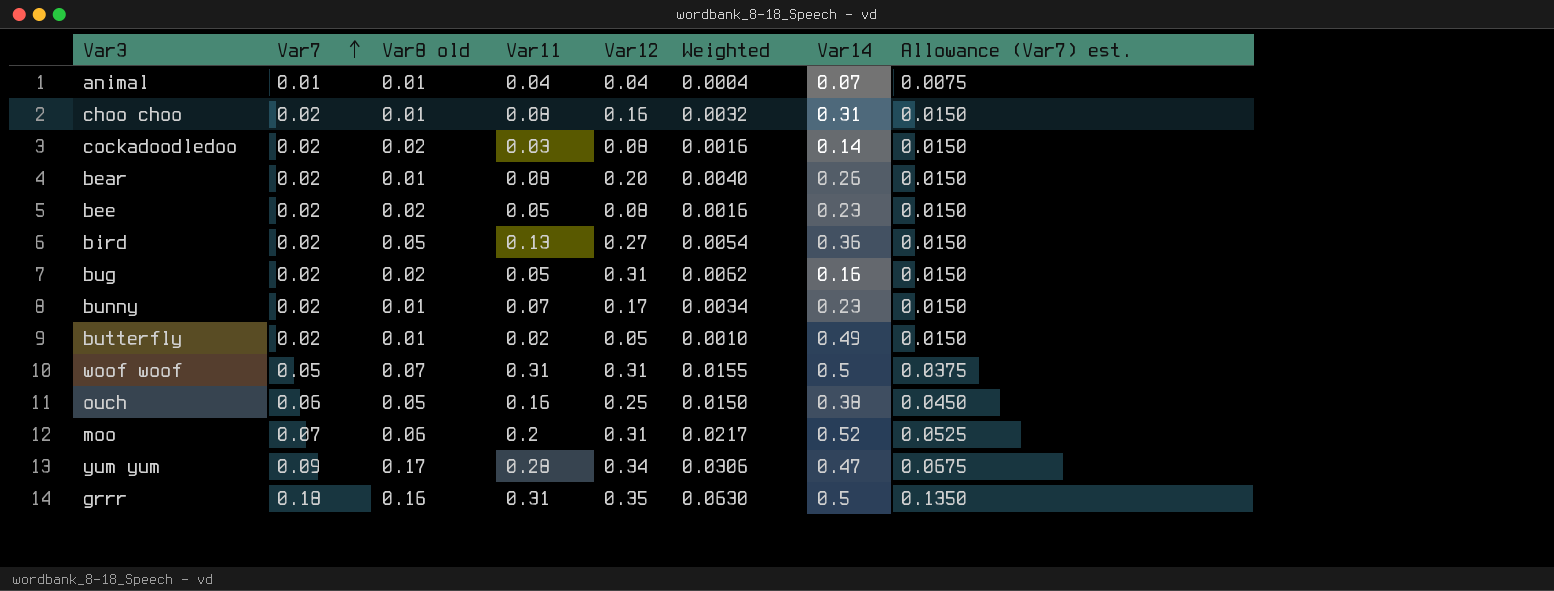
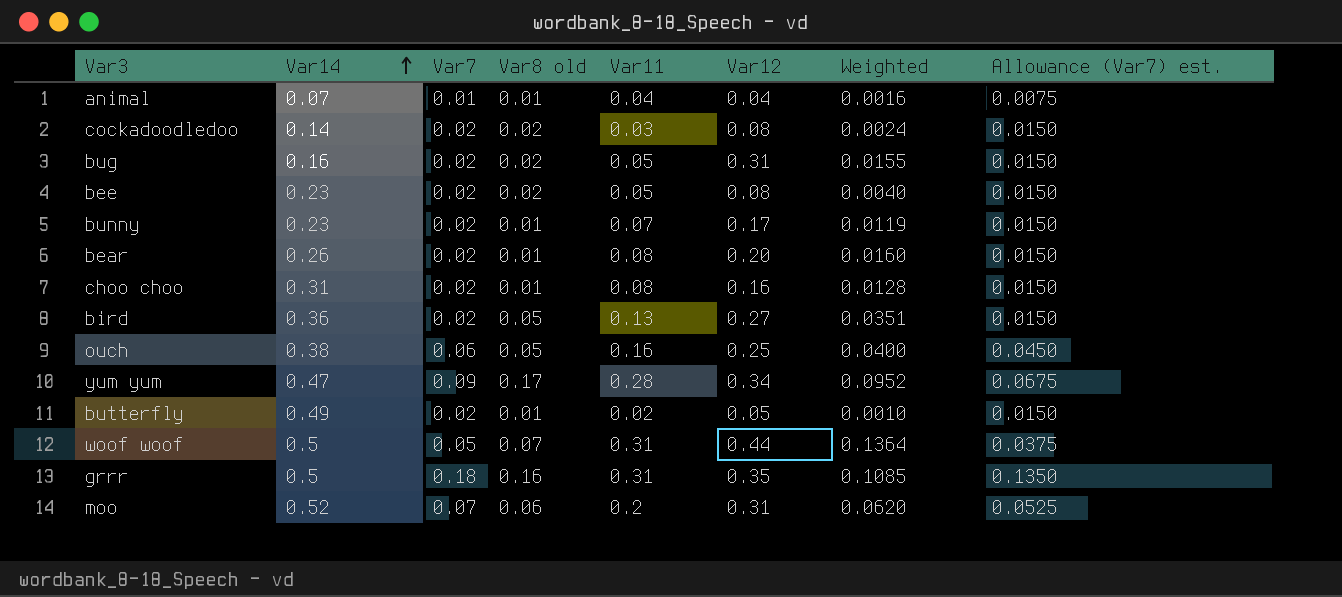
row order: Var7 ascending -> Var14 ascending
column Var14 | position: 7 -> 2
column Weighted | formula: [Var7] * [Var12] -> [Var11] * [Var12]
woof woof | Var12: 0.31 -> 0.44

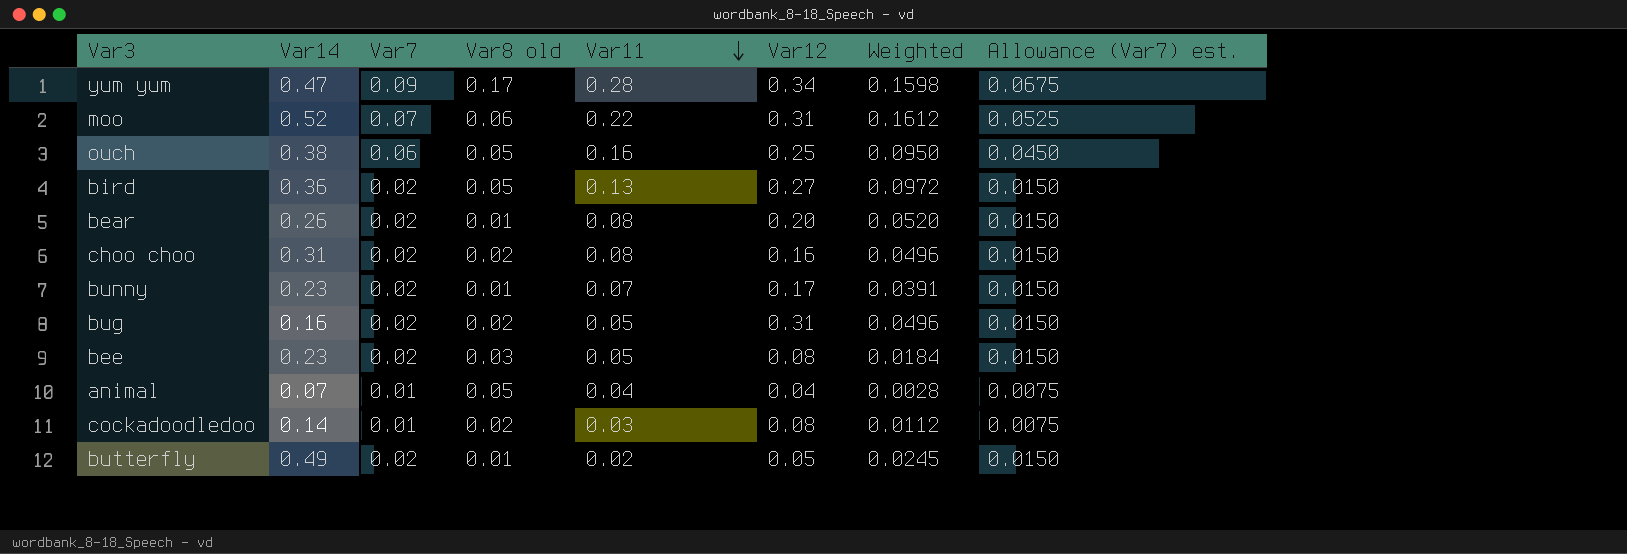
row order: Var14 ascending -> Var11 descending
column Weighted | formula: [Var11] * [Var12] -> [Var14] * [Var12]
row woof woof: 0.5 | 0.05 | 0.07 | 0.31 | 0.44 | 0.1364 | 0.0375 -> none
row grrr: 0.5 | 0.18 | 0.16 | 0.31 | 0.35 | 0.1085 | 0.1350 -> none
moo | Var11: 0.2 -> 0.22
choo choo | Var8 old: 0.01 -> 0.02
bee | Var8 old: 0.02 -> 0.03
animal | Var8 old: 0.01 -> 0.05
cockadoodledoo | Var7: 0.02 -> 0.01
cockadoodledoo | Allowance (Var7) est.: 0.0150 -> 0.0075

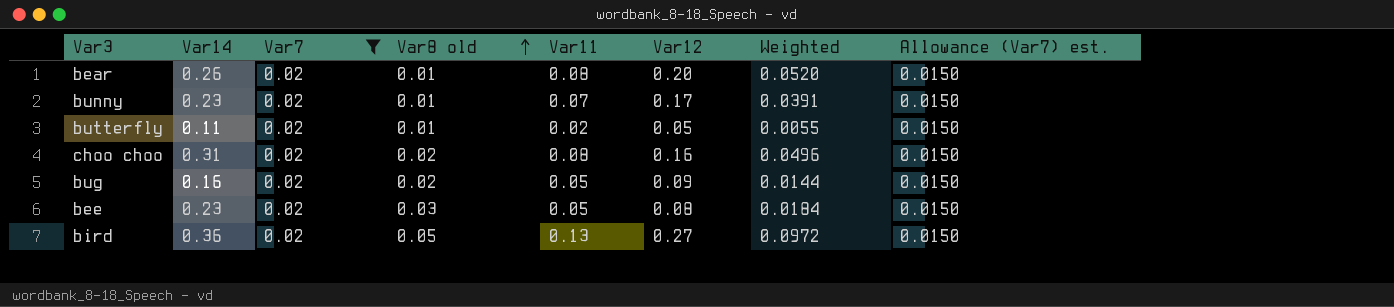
filter: none -> Var7 = 0.02
row order: Var11 descending -> Var8 old ascending
butterfly | Var14: 0.49 -> 0.11
butterfly | Weighted: 0.0245 -> 0.0055
bug | Var12: 0.31 -> 0.09
bug | Weighted: 0.0496 -> 0.0144

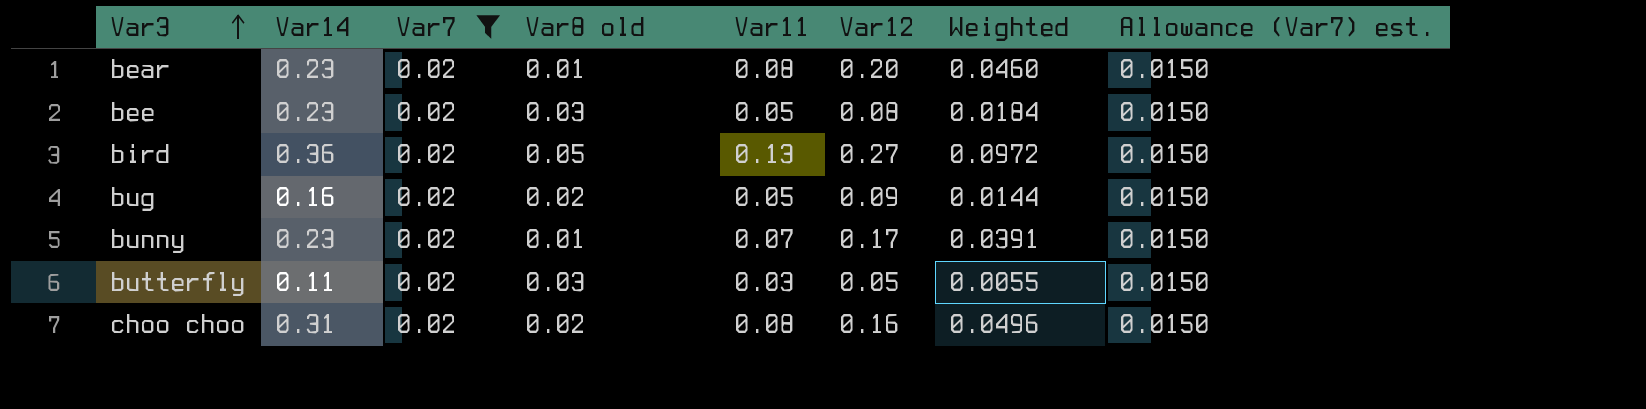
row order: Var8 old ascending -> Var3 ascending
bear | Var14: 0.26 -> 0.23
bear | Weighted: 0.0520 -> 0.0460
butterfly | Var8 old: 0.01 -> 0.03
butterfly | Var11: 0.02 -> 0.03

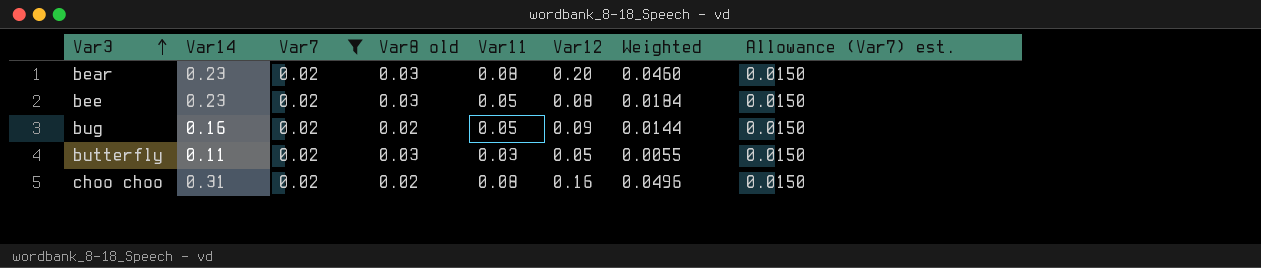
row bird: 0.36 | 0.02 | 0.05 | 0.13 | 0.27 | 0.0972 | 0.0150 -> none
row bunny: 0.23 | 0.02 | 0.01 | 0.07 | 0.17 | 0.0391 | 0.0150 -> none
bear | Var8 old: 0.01 -> 0.03

